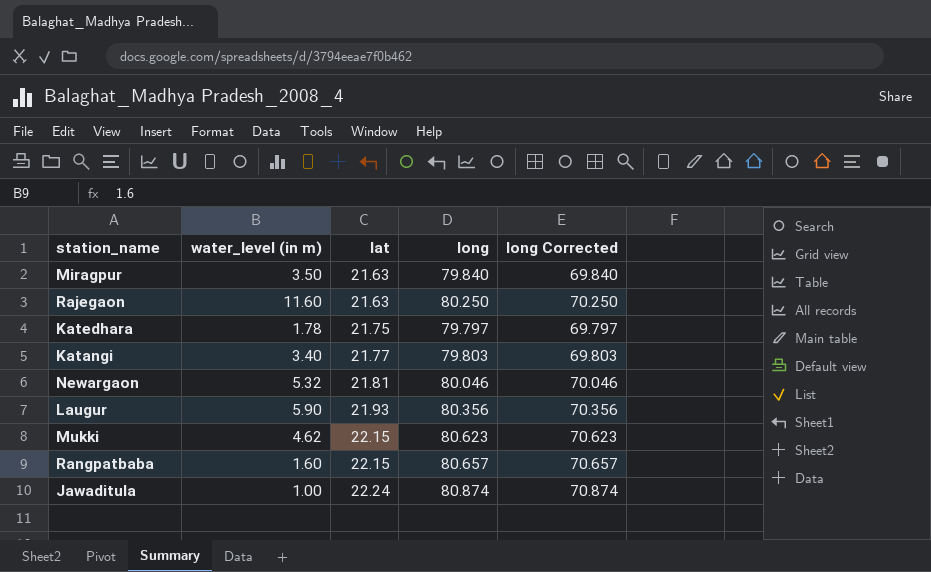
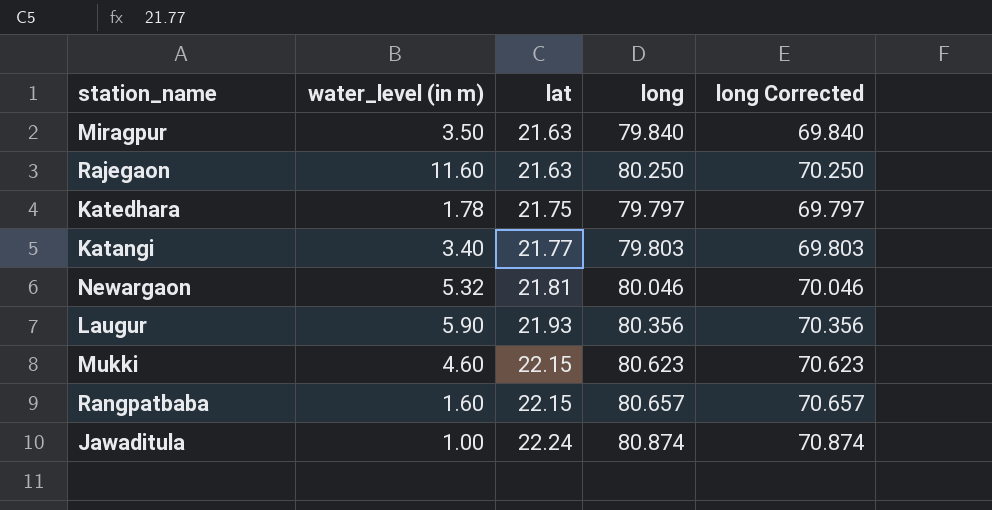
Mukki | water_level (in m): 4.62 -> 4.60

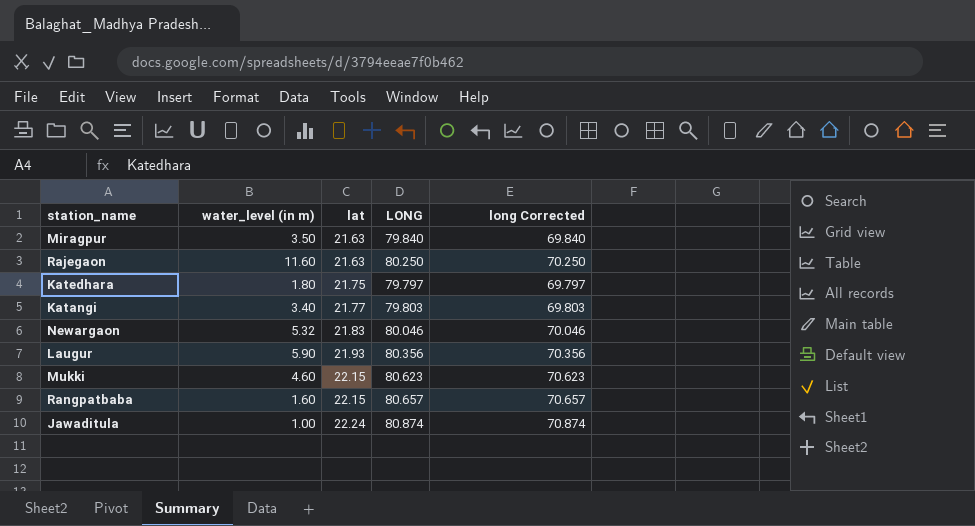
column name: long -> LONG
Katedhara | water_level (in m): 1.78 -> 1.80
Newargaon | lat: 21.81 -> 21.83

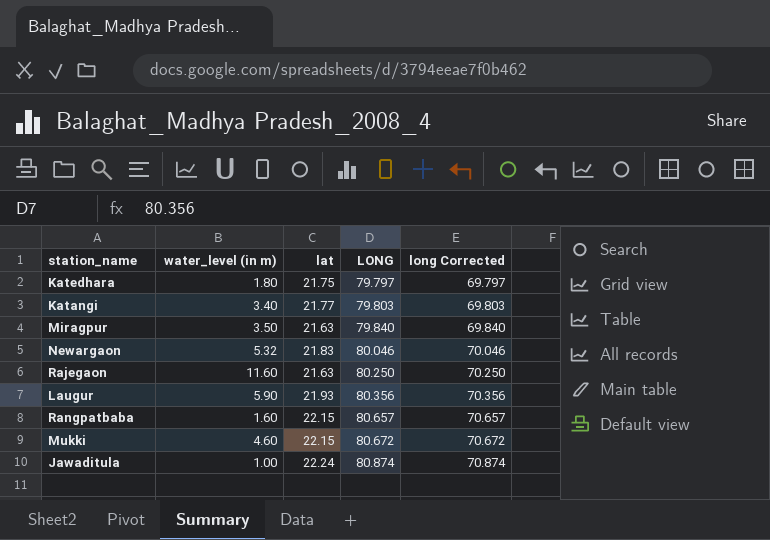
row order: lat ascending -> LONG ascending
Mukki | LONG: 80.623 -> 80.672
Mukki | long Corrected: 70.623 -> 70.672

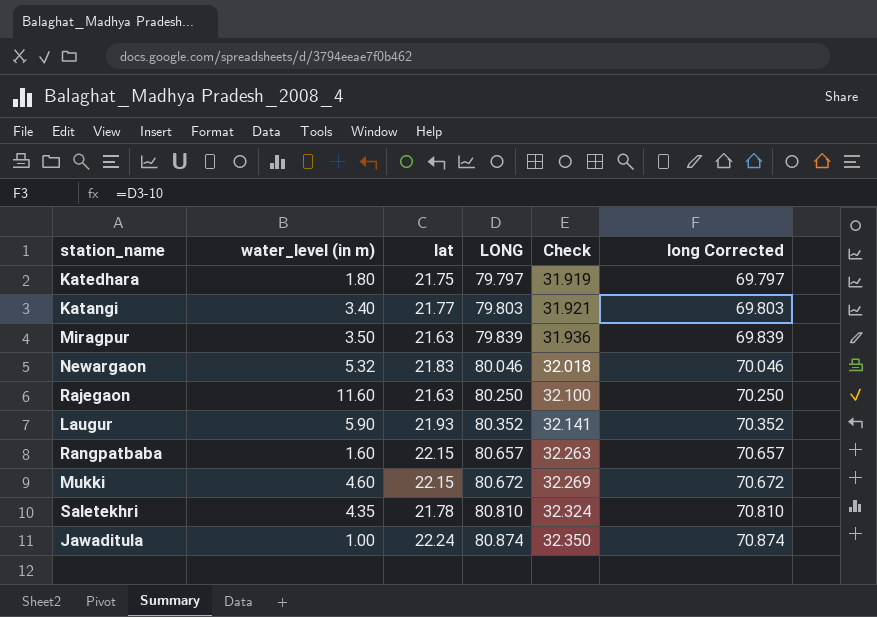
column Check | formula: none -> [LONG] * 0.4
Miragpur | LONG: 79.840 -> 79.839
Miragpur | long Corrected: 69.840 -> 69.839
Laugur | LONG: 80.356 -> 80.352
Laugur | long Corrected: 70.356 -> 70.352
row Saletekhri: none -> 4.35 | 21.78 | 80.810 | 32.324 | 70.810

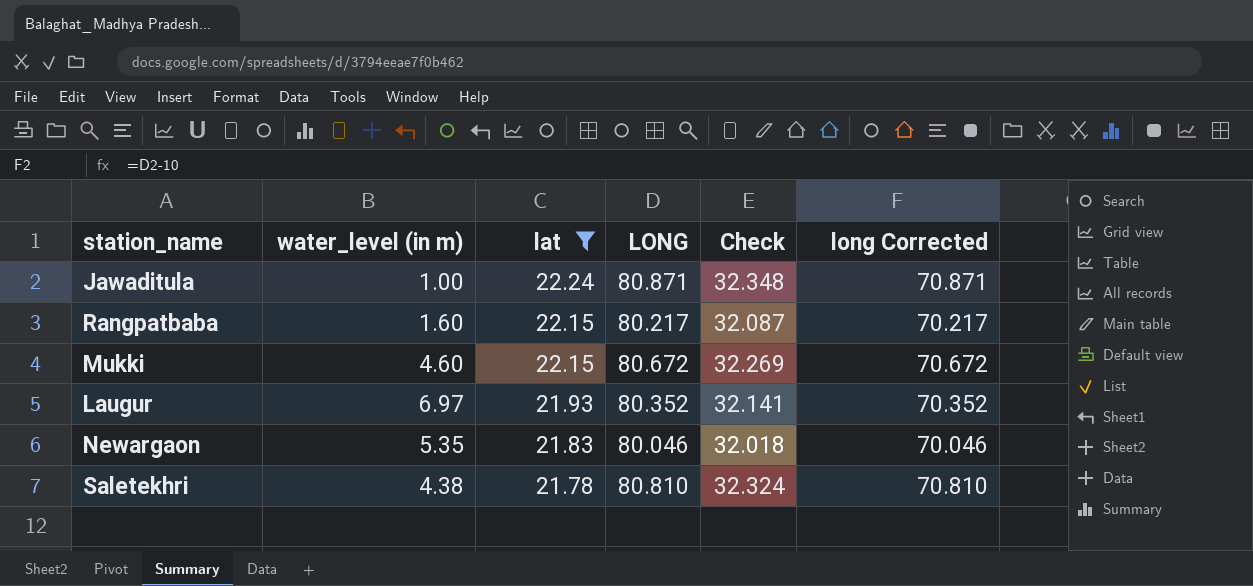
filter: none -> lat >= 21.78
row order: LONG ascending -> lat descending
Jawaditula | LONG: 80.874 -> 80.871
Jawaditula | Check: 32.350 -> 32.348
Jawaditula | long Corrected: 70.874 -> 70.871
Rangpatbaba | LONG: 80.657 -> 80.217
Rangpatbaba | Check: 32.263 -> 32.087
Rangpatbaba | long Corrected: 70.657 -> 70.217
Laugur | water_level (in m): 5.90 -> 6.97
Newargaon | water_level (in m): 5.32 -> 5.35
Saletekhri | water_level (in m): 4.35 -> 4.38

